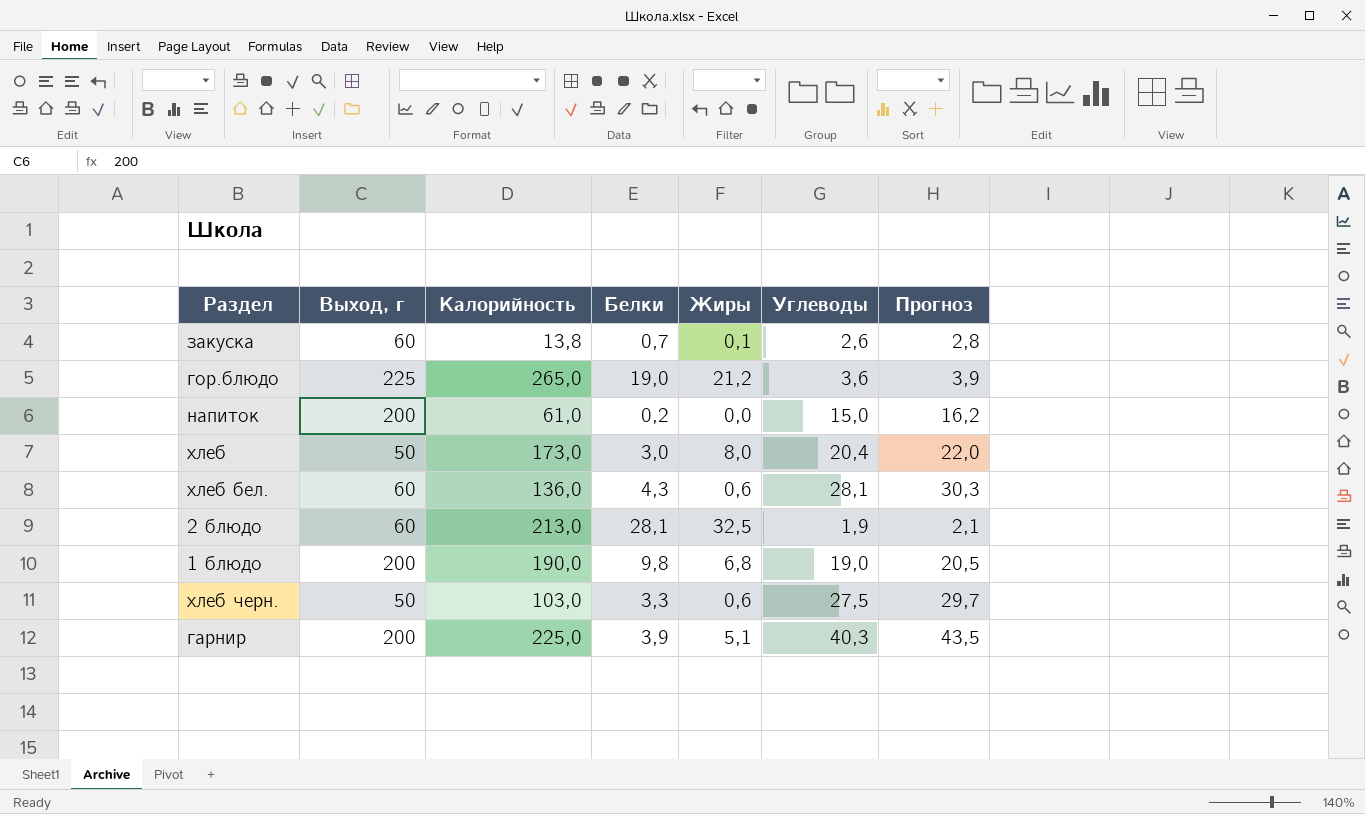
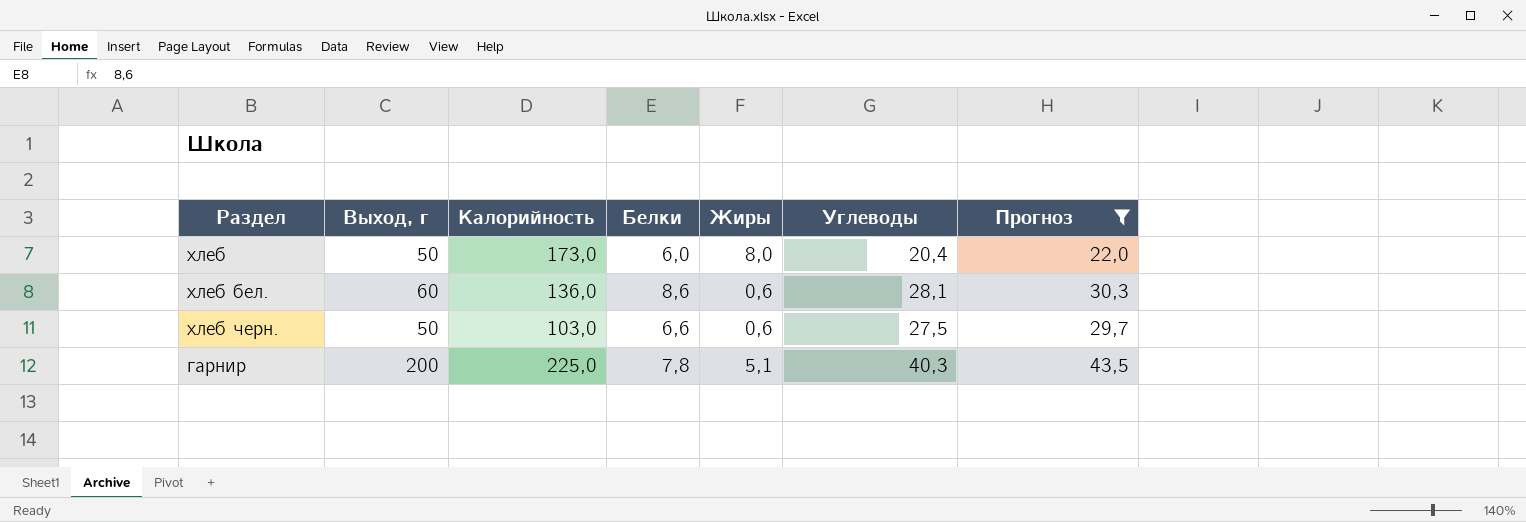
filter: none -> Прогноз >= 22,0
хлеб | Белки: 3,0 -> 6,0
хлеб бел. | Белки: 4,3 -> 8,6
хлеб черн. | Белки: 3,3 -> 6,6
гарнир | Белки: 3,9 -> 7,8

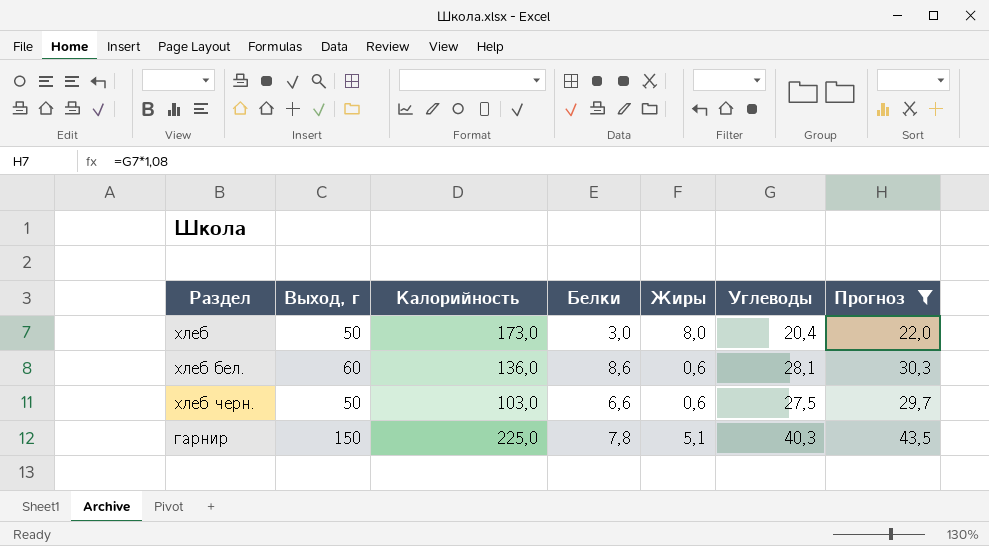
хлеб | Белки: 6,0 -> 3,0
гарнир | Выход, г: 200 -> 150

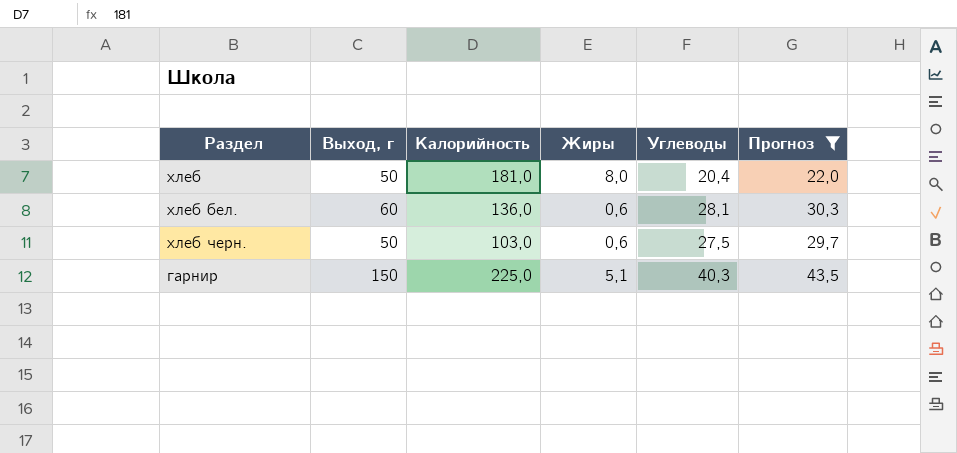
column Белки | position: 4 -> none
хлеб | Калорийность: 173,0 -> 181,0

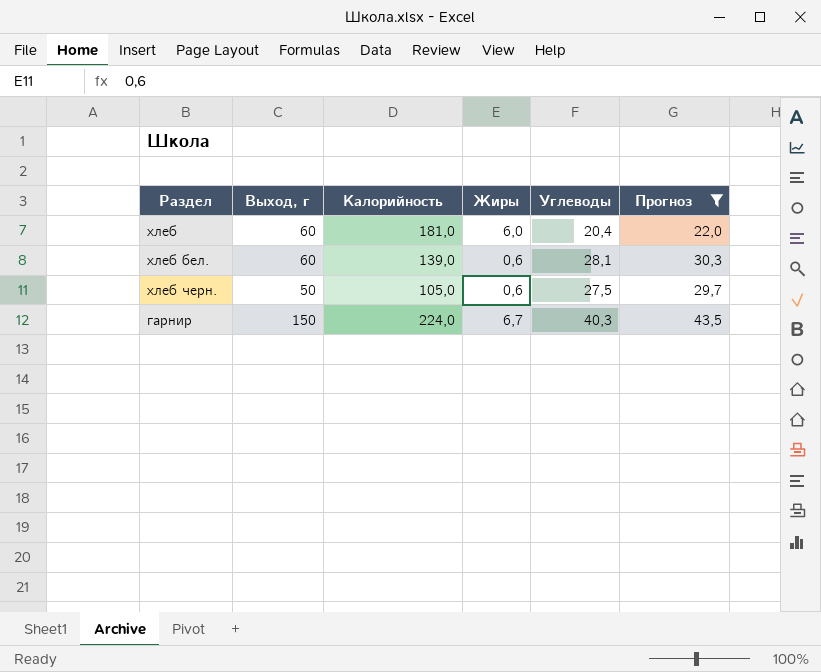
хлеб | Выход, г: 50 -> 60
хлеб | Жиры: 8,0 -> 6,0
хлеб бел. | Калорийность: 136,0 -> 139,0
хлеб черн. | Калорийность: 103,0 -> 105,0
гарнир | Калорийность: 225,0 -> 224,0
гарнир | Жиры: 5,1 -> 6,7

